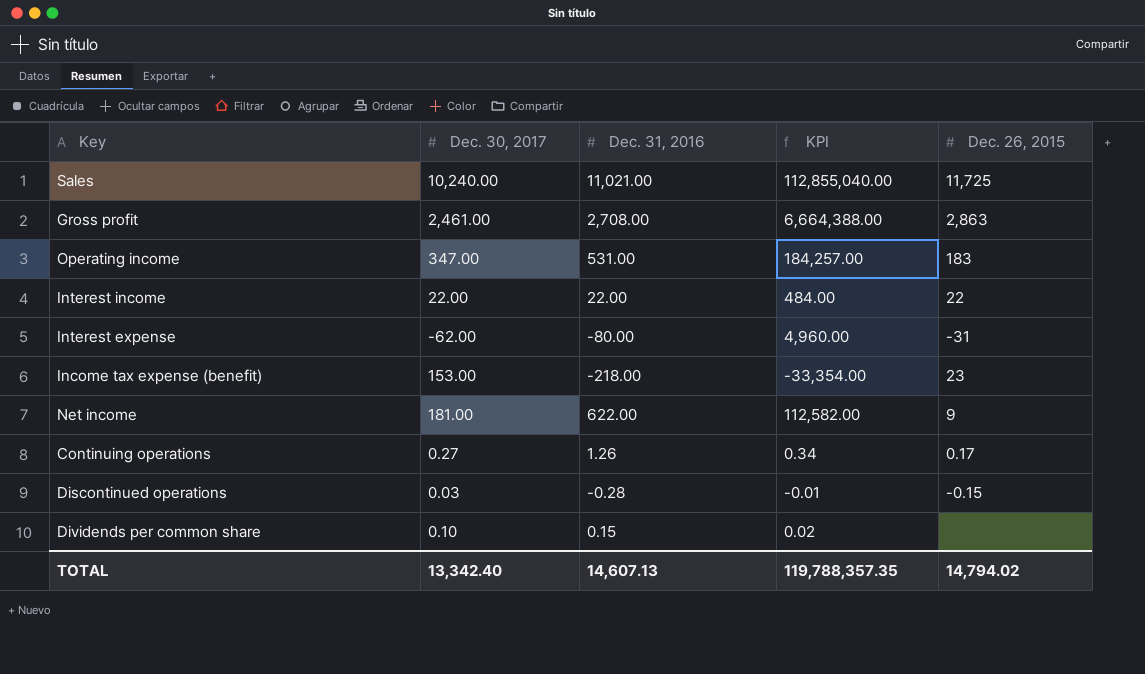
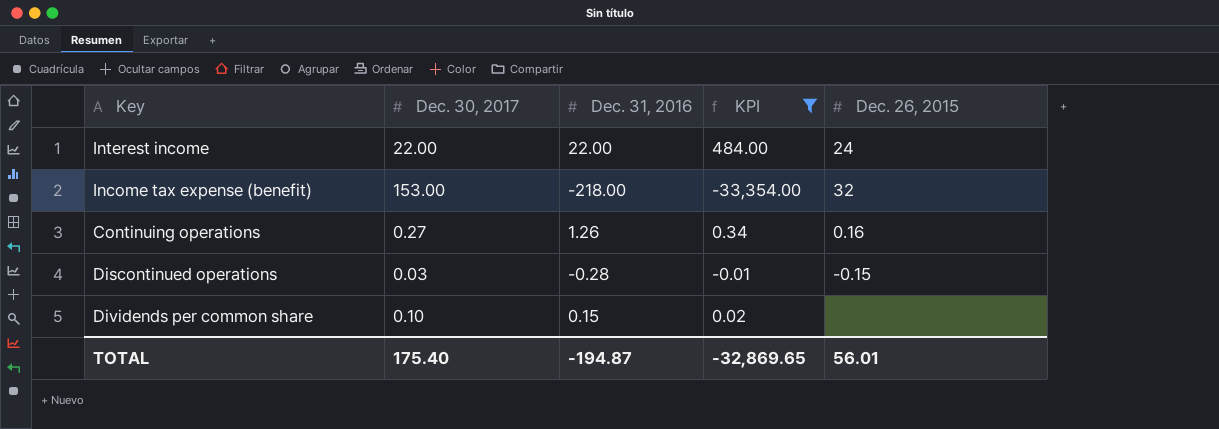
filter: none -> KPI <= 484.00
Interest income | Dec. 26, 2015: 22 -> 24
Income tax expense (benefit) | Dec. 26, 2015: 23 -> 32
Continuing operations | Dec. 26, 2015: 0.17 -> 0.16
TOTAL | Dec. 30, 2017: 13,342.40 -> 175.40
TOTAL | Dec. 31, 2016: 14,607.13 -> -194.87
TOTAL | KPI: 119,788,357.35 -> -32,869.65
TOTAL | Dec. 26, 2015: 14,794.02 -> 56.01

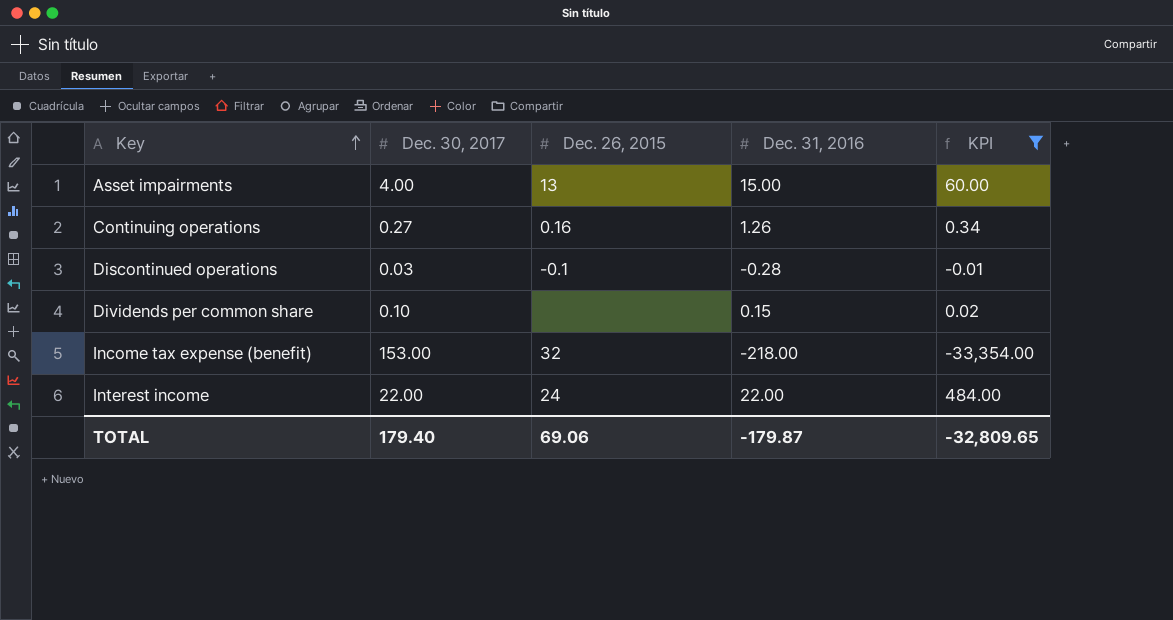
row order: none -> Key ascending
column Dec. 26, 2015 | position: 5 -> 3
row Asset impairments: none -> 4.00 | 13 | 15.00 | 60.00
Discontinued operations | Dec. 26, 2015: -0.15 -> -0.1
TOTAL | Dec. 30, 2017: 175.40 -> 179.40
TOTAL | Dec. 26, 2015: 56.01 -> 69.06
TOTAL | Dec. 31, 2016: -194.87 -> -179.87
TOTAL | KPI: -32,869.65 -> -32,809.65

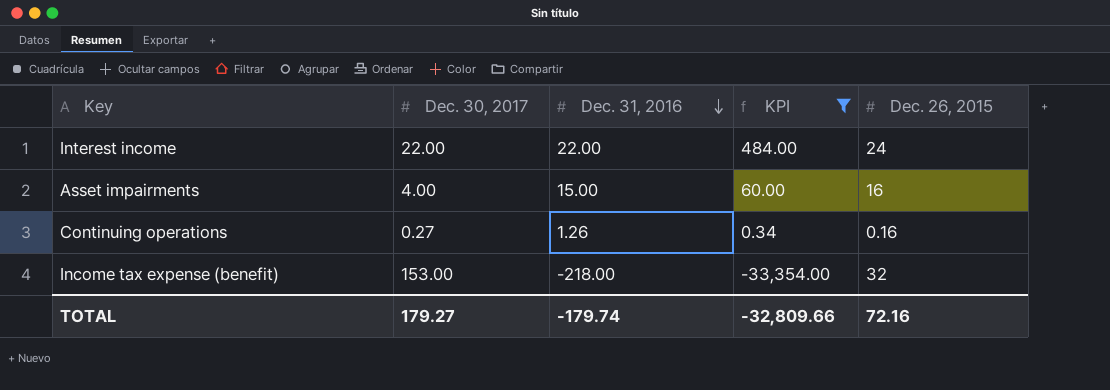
row order: Key ascending -> Dec. 31, 2016 descending
column Dec. 26, 2015 | position: 3 -> 5
row Discontinued operations: 0.03 | -0.1 | -0.28 | -0.01 -> none
row Dividends per common share: 0.10 | none | 0.15 | 0.02 -> none
Asset impairments | Dec. 26, 2015: 13 -> 16
TOTAL | Dec. 30, 2017: 179.40 -> 179.27
TOTAL | Dec. 31, 2016: -179.87 -> -179.74
TOTAL | KPI: -32,809.65 -> -32,809.66
TOTAL | Dec. 26, 2015: 69.06 -> 72.16

